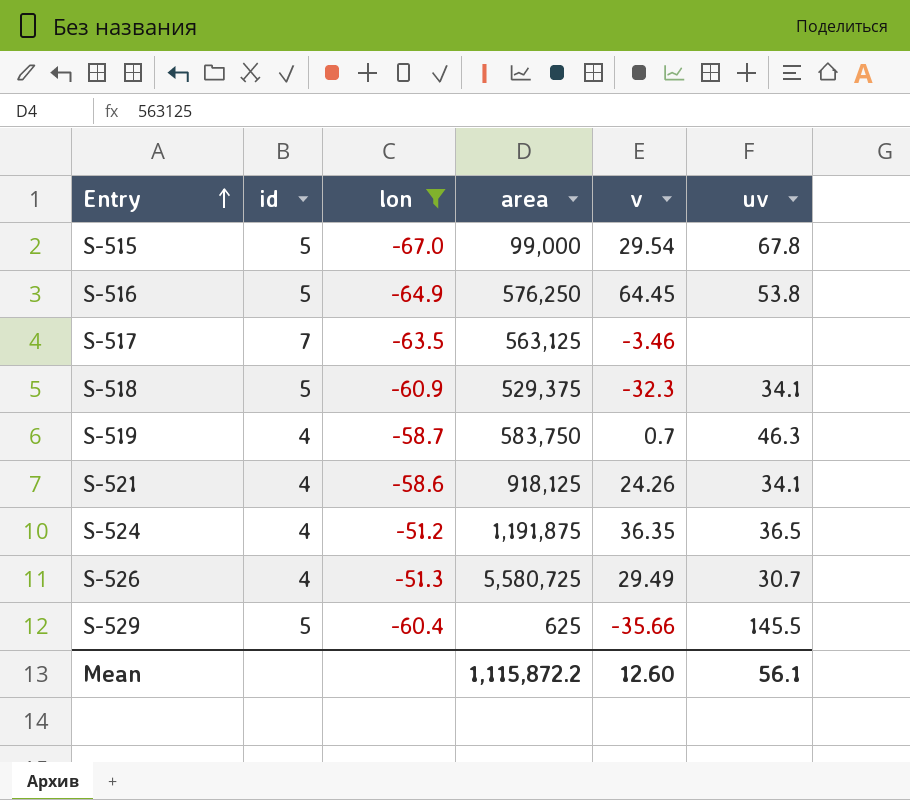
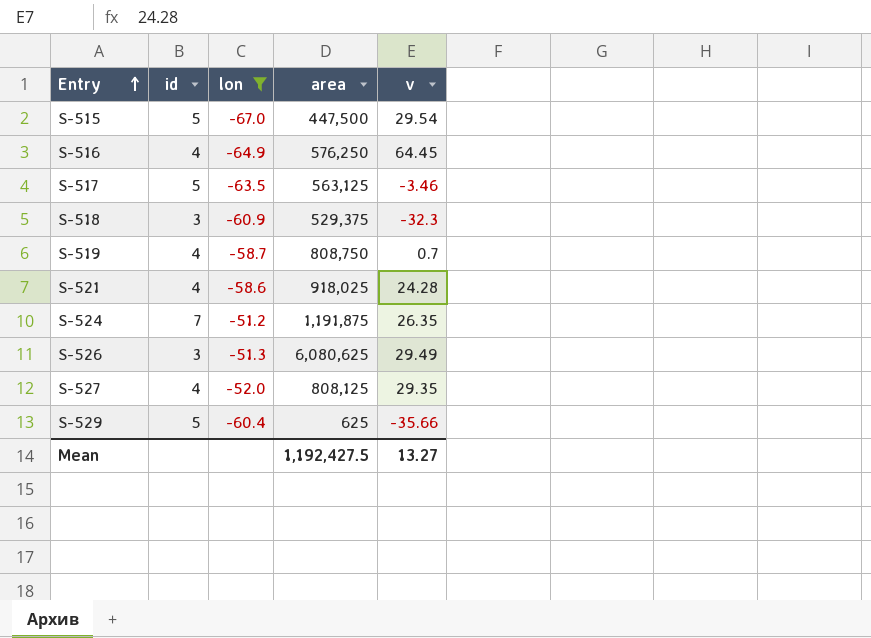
column uv | position: 6 -> none
S-515 | area: 99,000 -> 447,500
S-516 | id: 5 -> 4
S-517 | id: 7 -> 5
S-518 | id: 5 -> 3
S-519 | area: 583,750 -> 808,750
S-521 | area: 918,125 -> 918,025
S-521 | v: 24.26 -> 24.28
S-524 | id: 4 -> 7
S-524 | v: 36.35 -> 26.35
S-526 | id: 4 -> 3
S-526 | area: 5,580,725 -> 6,080,625
row S-527: none -> 4 | -52.0 | 808,125 | 29.35
Mean | area: 1,115,872.2 -> 1,192,427.5
Mean | v: 12.60 -> 13.27

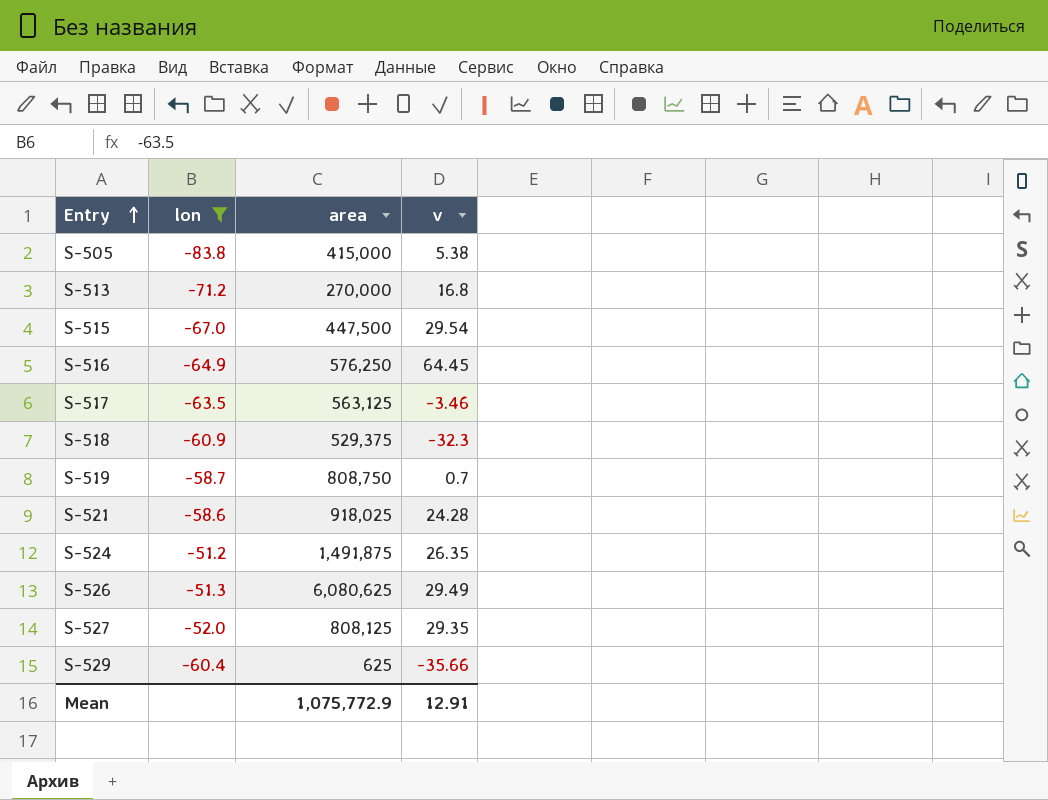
column id | position: 2 -> none
row S-505: none -> -83.8 | 415,000 | 5.38
row S-513: none -> -71.2 | 270,000 | 16.8
S-524 | area: 1,191,875 -> 1,491,875
Mean | area: 1,192,427.5 -> 1,075,772.9
Mean | v: 13.27 -> 12.91

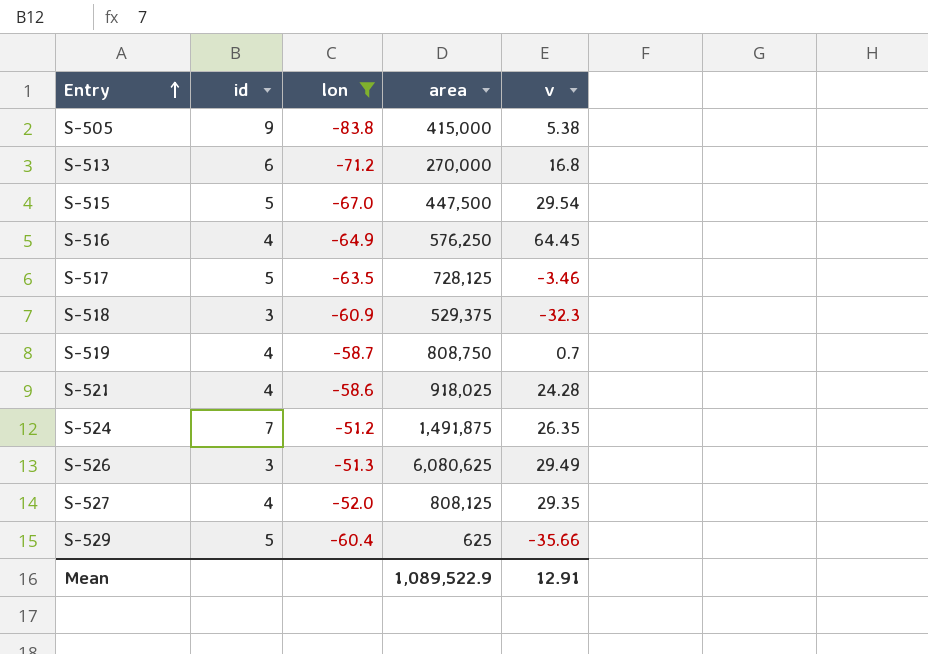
column id | position: none -> 2
S-517 | area: 563,125 -> 728,125
Mean | area: 1,075,772.9 -> 1,089,522.9

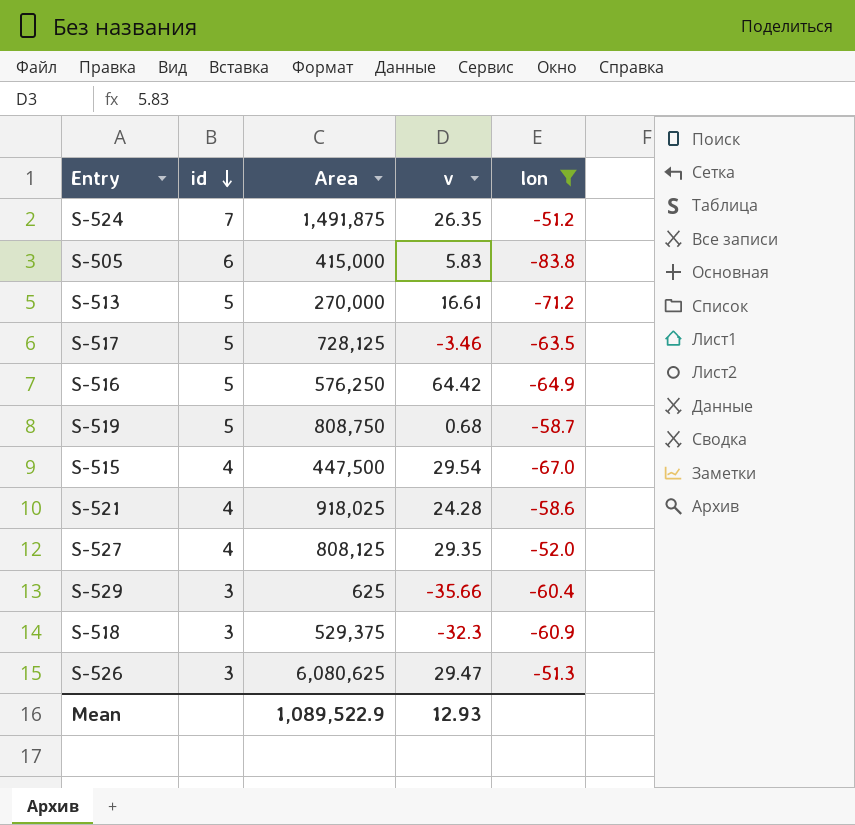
row order: Entry ascending -> id descending
column name: area -> Area
column lon | position: 3 -> 5
S-505 | id: 9 -> 6
S-505 | v: 5.38 -> 5.83
S-513 | id: 6 -> 5
S-513 | v: 16.8 -> 16.61
S-516 | id: 4 -> 5
S-516 | v: 64.45 -> 64.42
S-519 | id: 4 -> 5
S-519 | v: 0.7 -> 0.68
S-515 | id: 5 -> 4
S-529 | id: 5 -> 3
S-526 | v: 29.49 -> 29.47
Mean | v: 12.91 -> 12.93

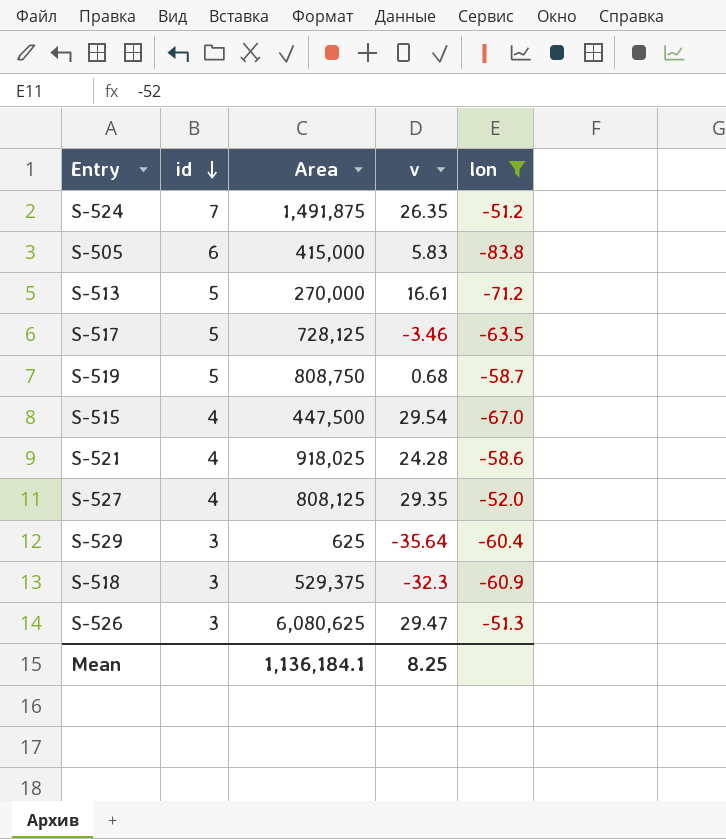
row S-516: 5 | 576,250 | 64.42 | -64.9 -> none
S-529 | v: -35.66 -> -35.64
Mean | Area: 1,089,522.9 -> 1,136,184.1
Mean | v: 12.93 -> 8.25

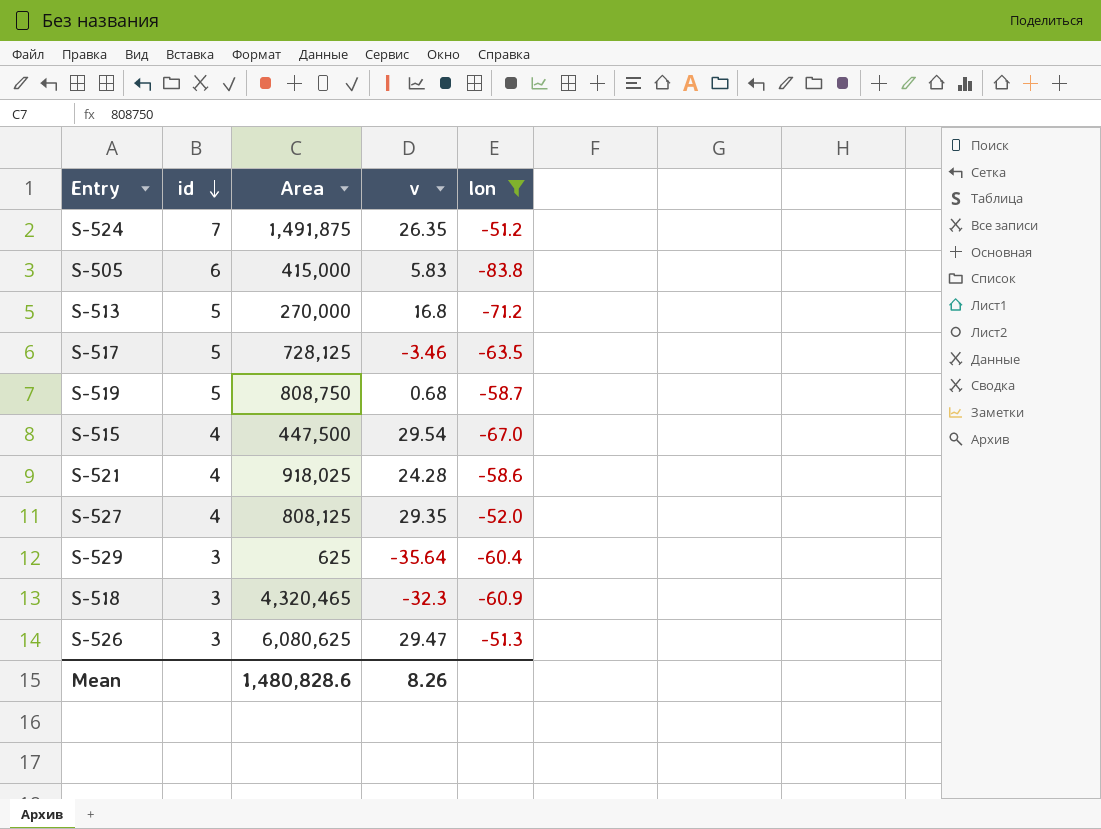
S-513 | v: 16.61 -> 16.8
S-518 | Area: 529,375 -> 4,320,465
Mean | Area: 1,136,184.1 -> 1,480,828.6
Mean | v: 8.25 -> 8.26

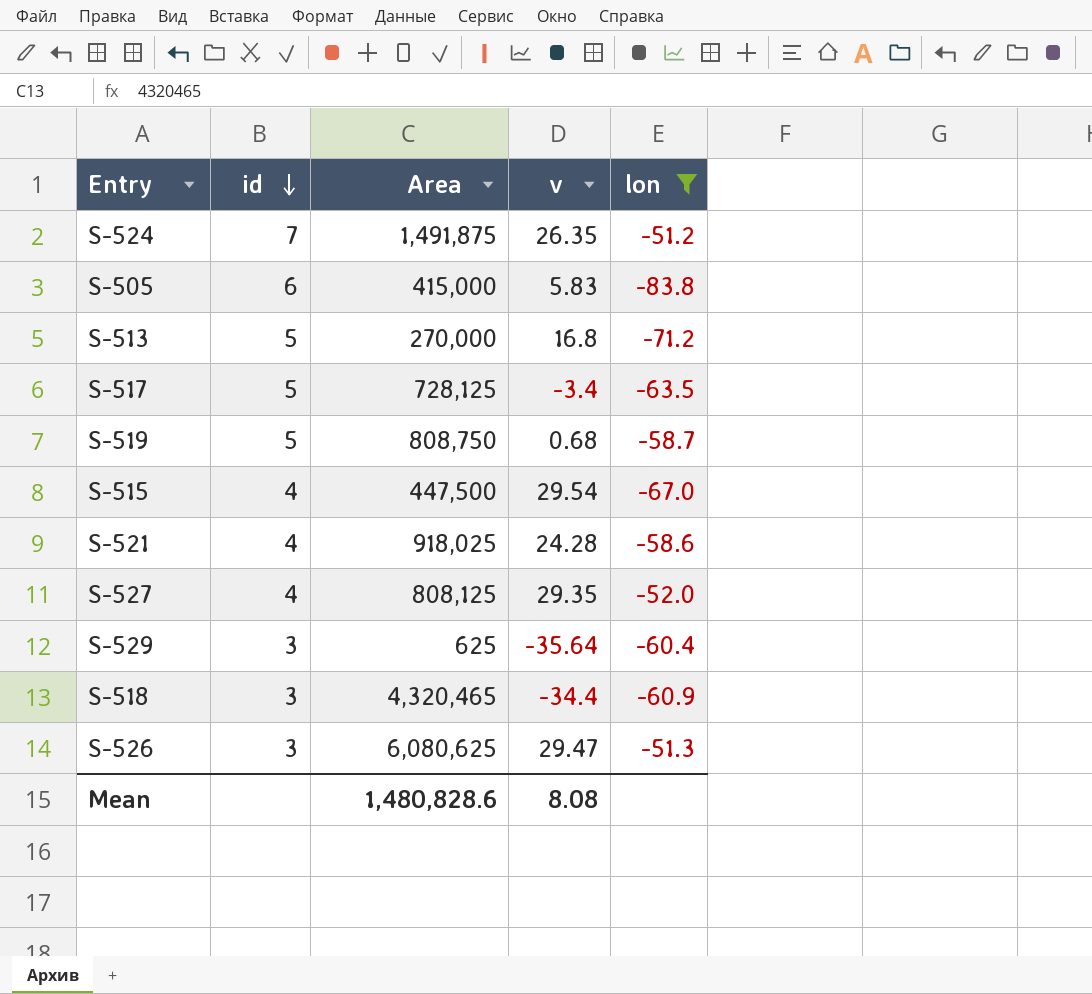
S-517 | v: -3.46 -> -3.4
S-518 | v: -32.3 -> -34.4
Mean | v: 8.26 -> 8.08

